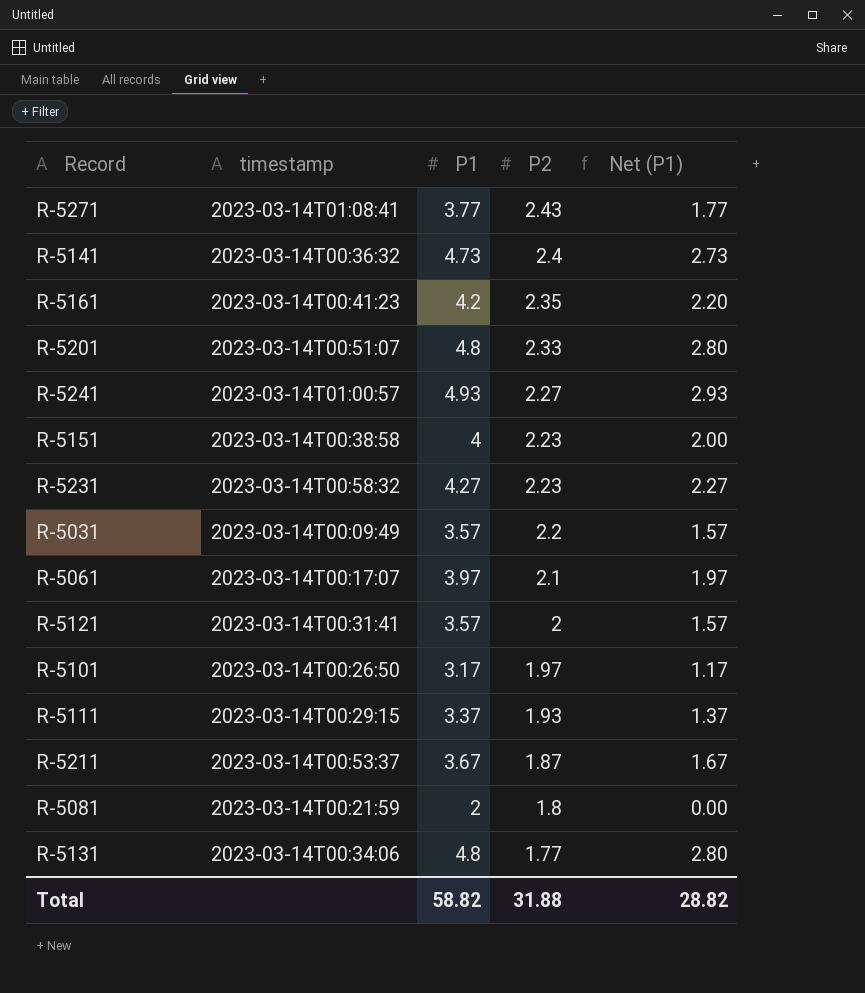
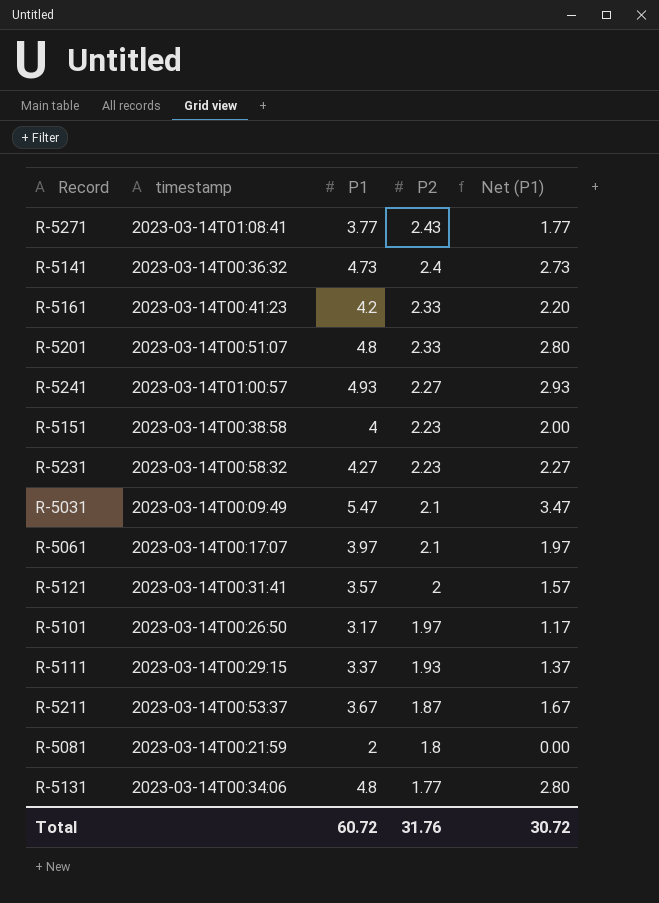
R-5161 | P2: 2.35 -> 2.33
R-5031 | P1: 3.57 -> 5.47
R-5031 | P2: 2.2 -> 2.1
R-5031 | Net (P1): 1.57 -> 3.47
Total | P1: 58.82 -> 60.72
Total | P2: 31.88 -> 31.76
Total | Net (P1): 28.82 -> 30.72

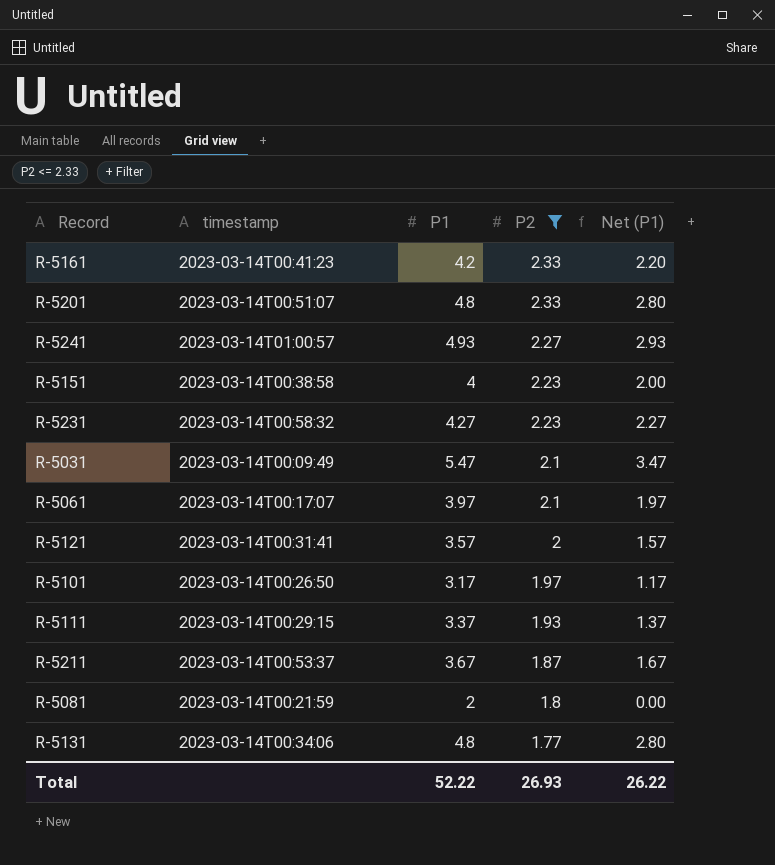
filter: none -> P2 <= 2.33
Total | P1: 60.72 -> 52.22
Total | P2: 31.76 -> 26.93
Total | Net (P1): 30.72 -> 26.22

